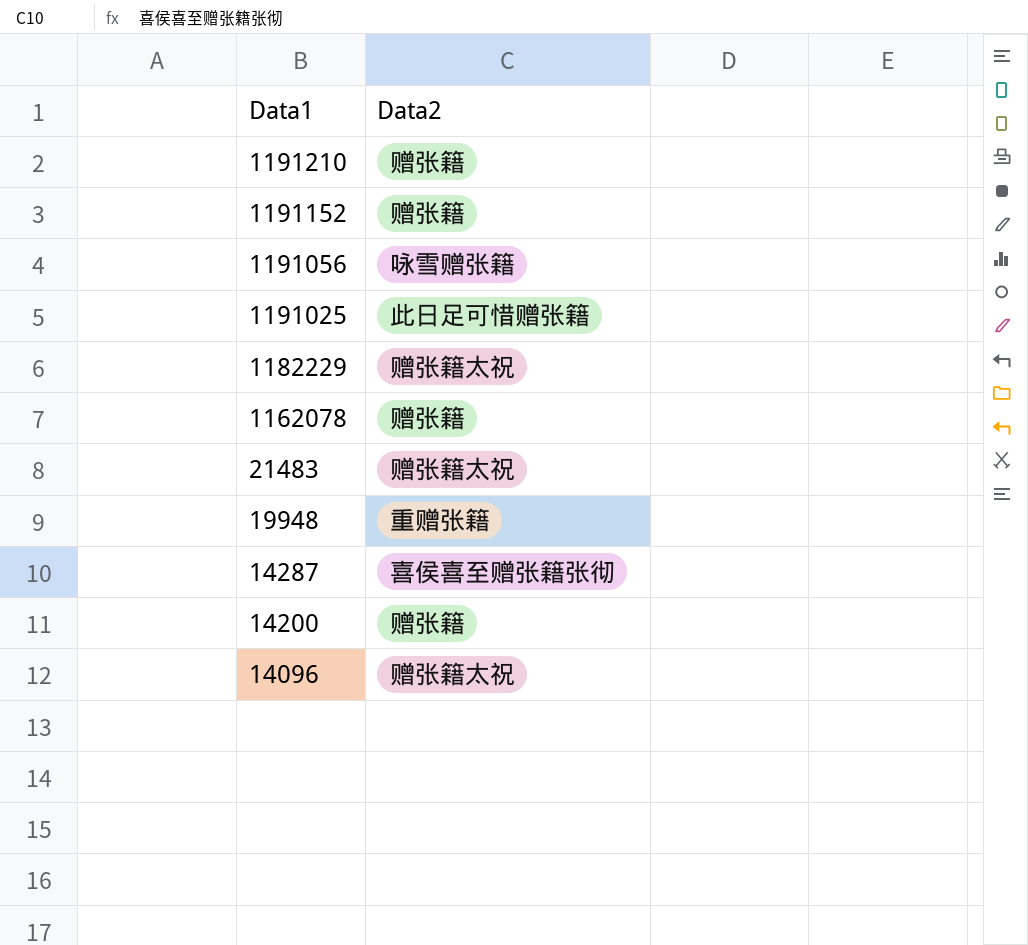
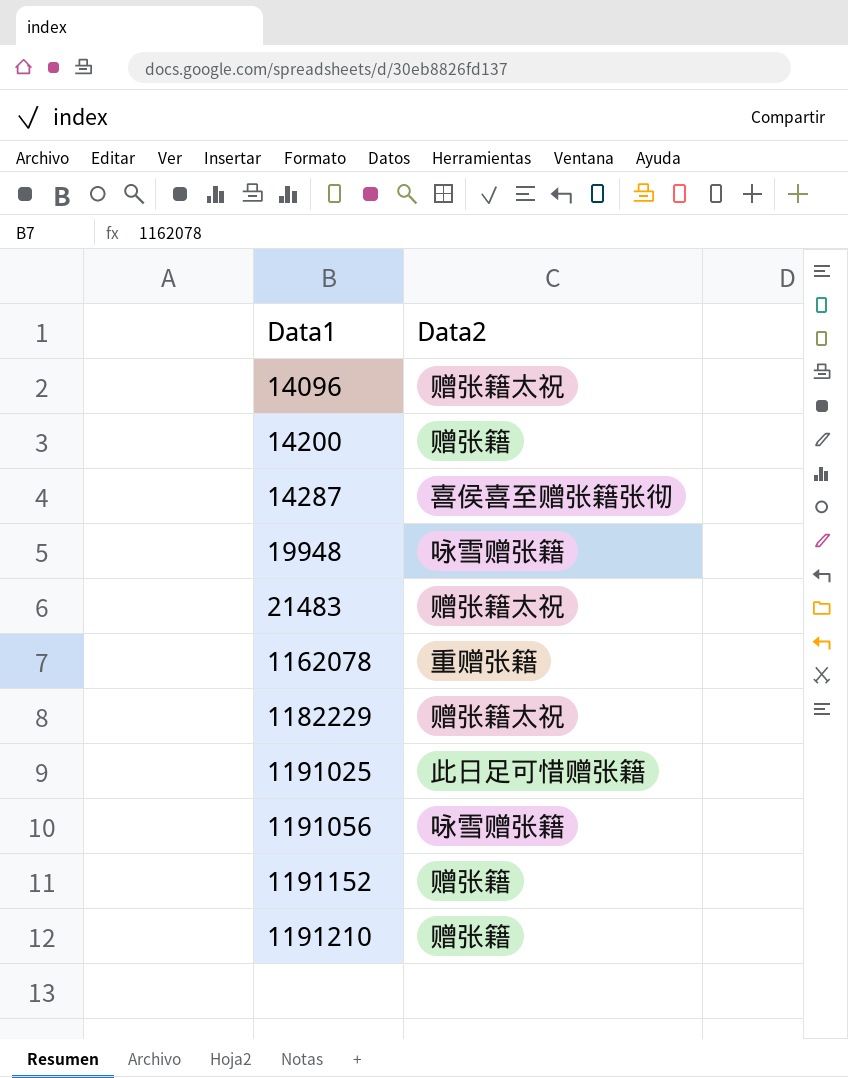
row order: Data1 descending -> Data1 ascending
19948 | Data2: 重赠张籍 -> 咏雪赠张籍
1162078 | Data2: 赠张籍 -> 重赠张籍

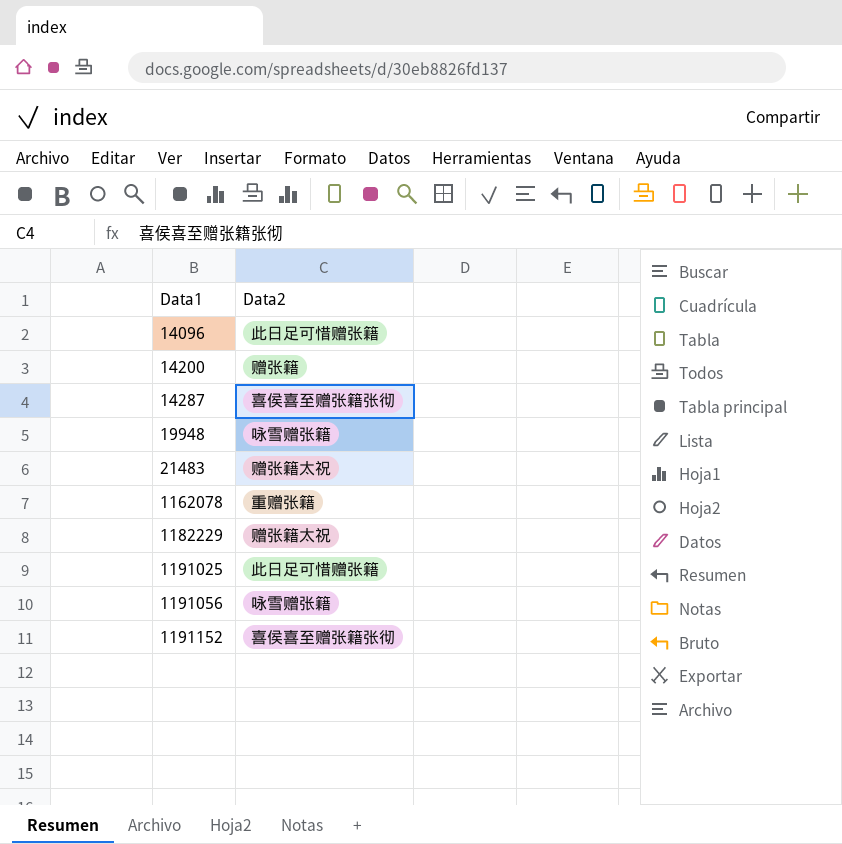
row 1191210: 赠张籍 -> none
14096 | Data2: 赠张籍太祝 -> 此日足可惜赠张籍
1191152 | Data2: 赠张籍 -> 喜侯喜至赠张籍张彻

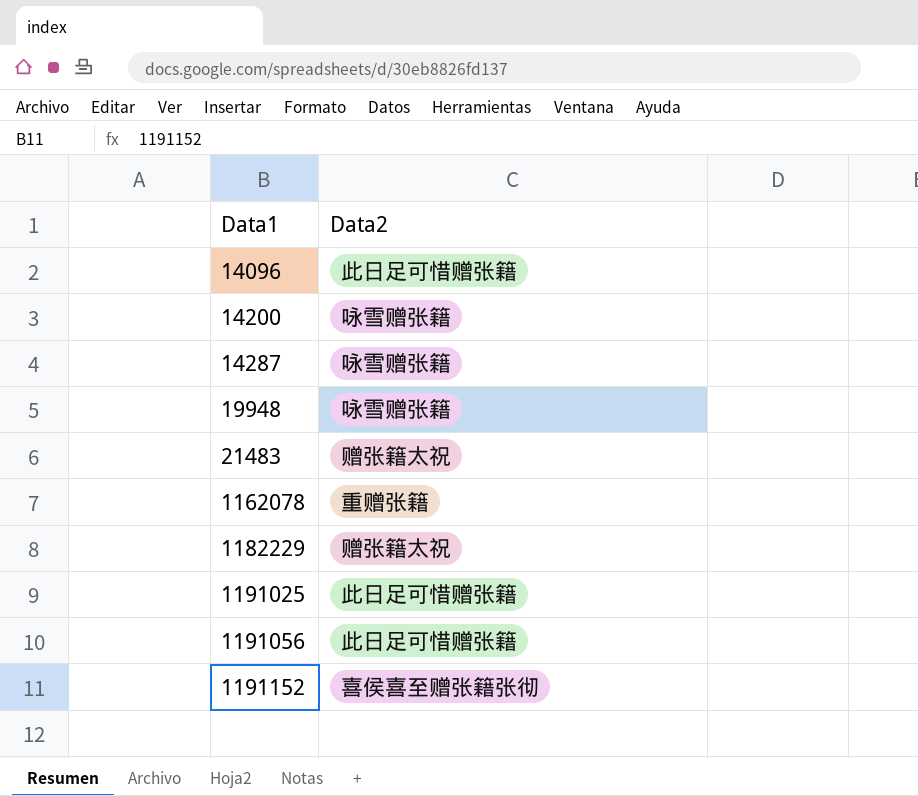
14200 | Data2: 赠张籍 -> 咏雪赠张籍
14287 | Data2: 喜侯喜至赠张籍张彻 -> 咏雪赠张籍
1191056 | Data2: 咏雪赠张籍 -> 此日足可惜赠张籍

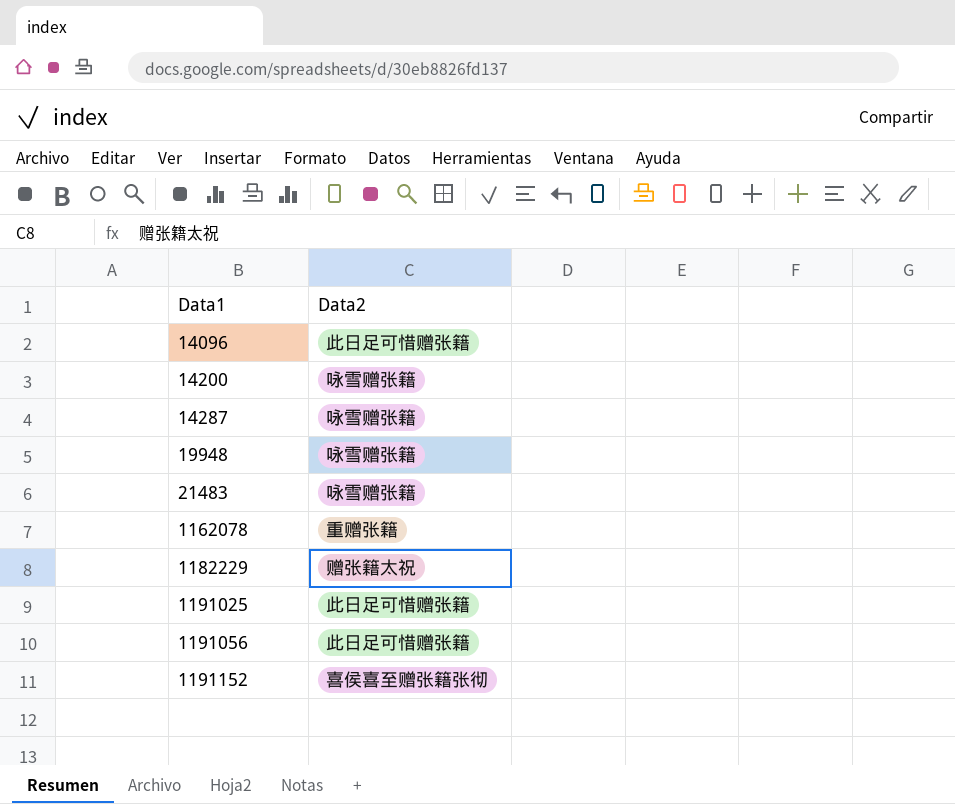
21483 | Data2: 赠张籍太祝 -> 咏雪赠张籍

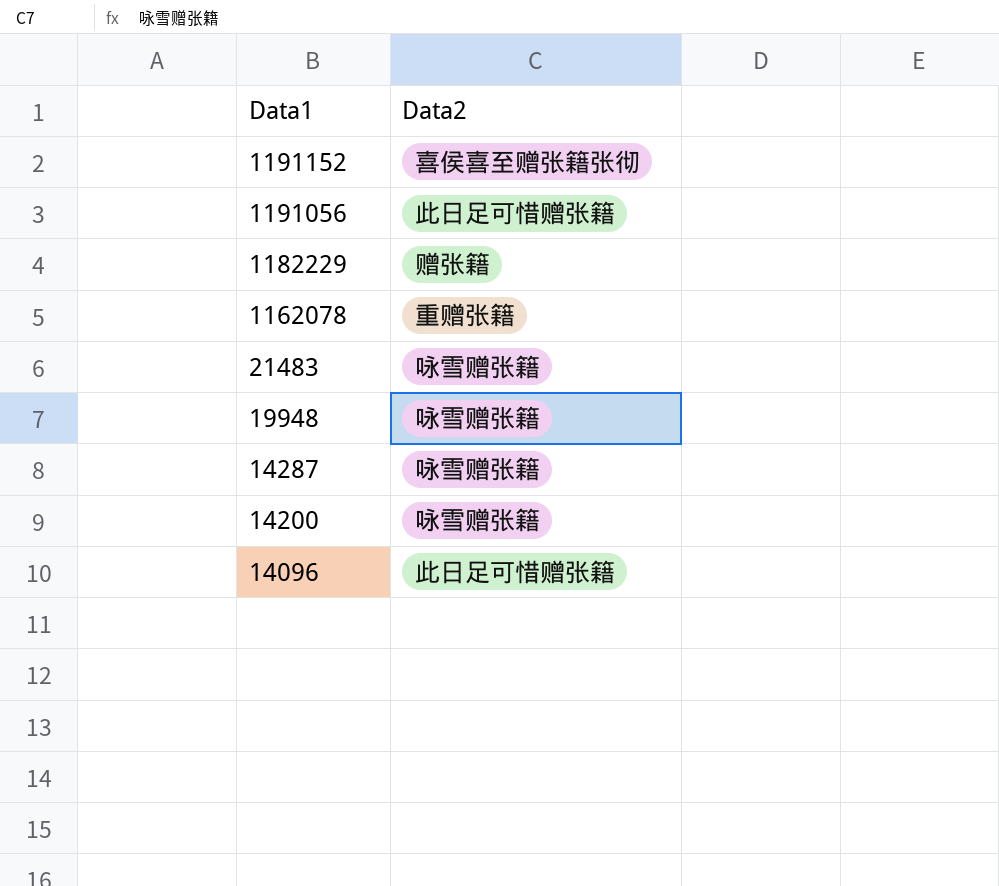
row order: Data1 ascending -> Data1 descending
row 1191025: 此日足可惜赠张籍 -> none
1182229 | Data2: 赠张籍太祝 -> 赠张籍

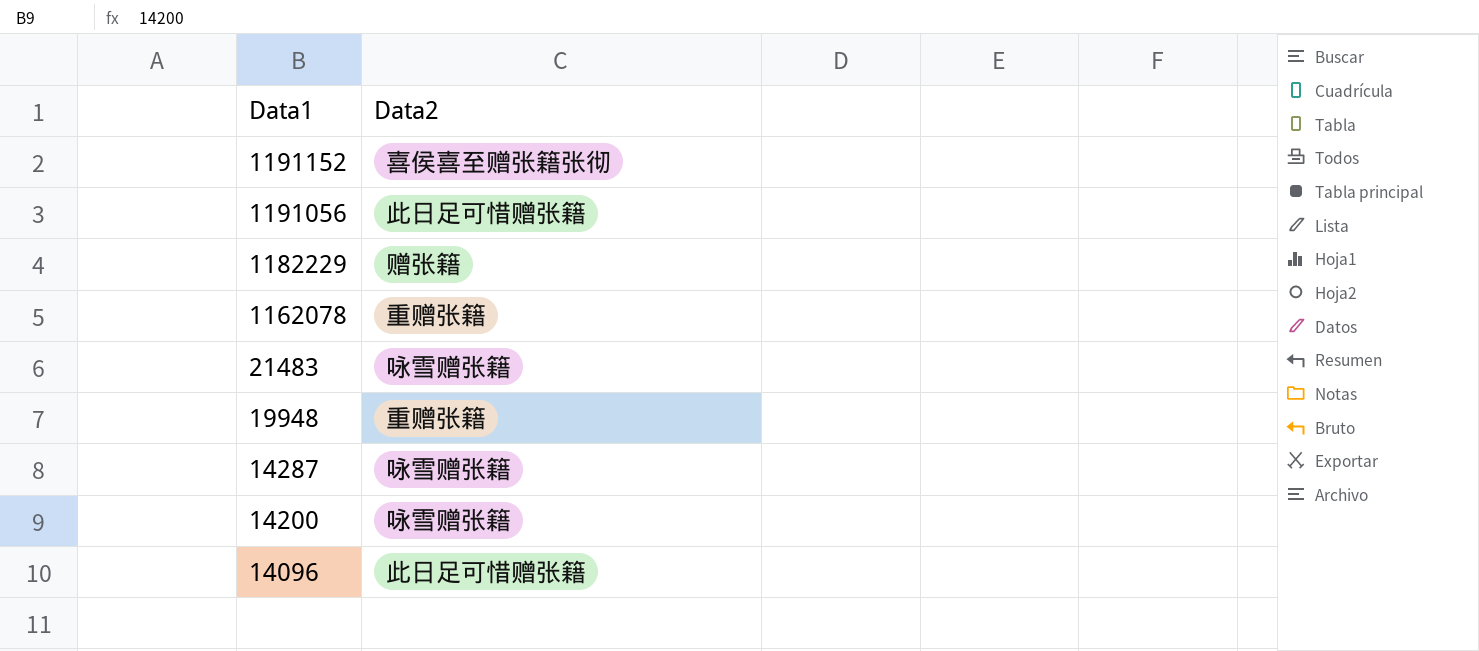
19948 | Data2: 咏雪赠张籍 -> 重赠张籍

